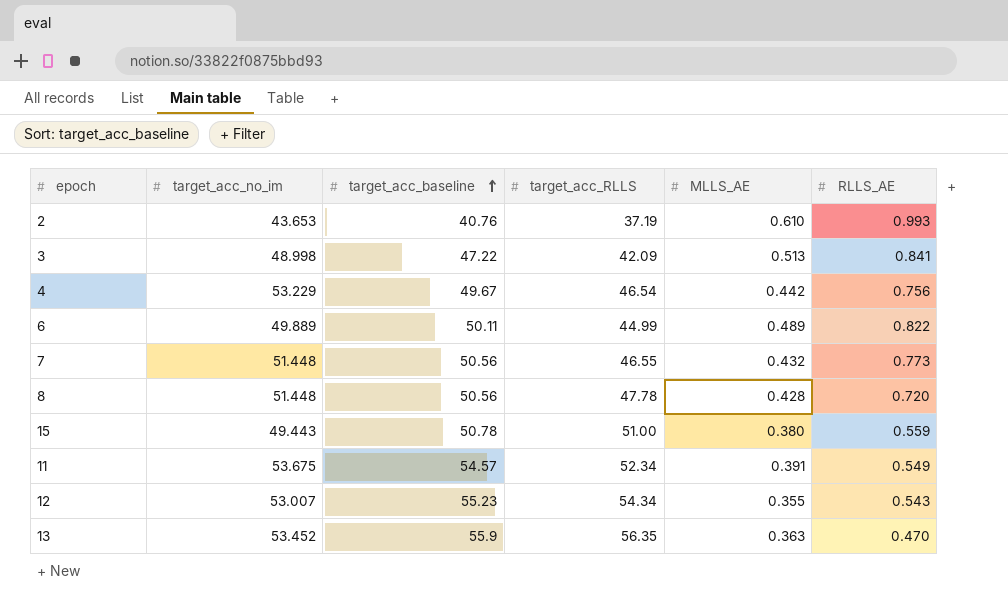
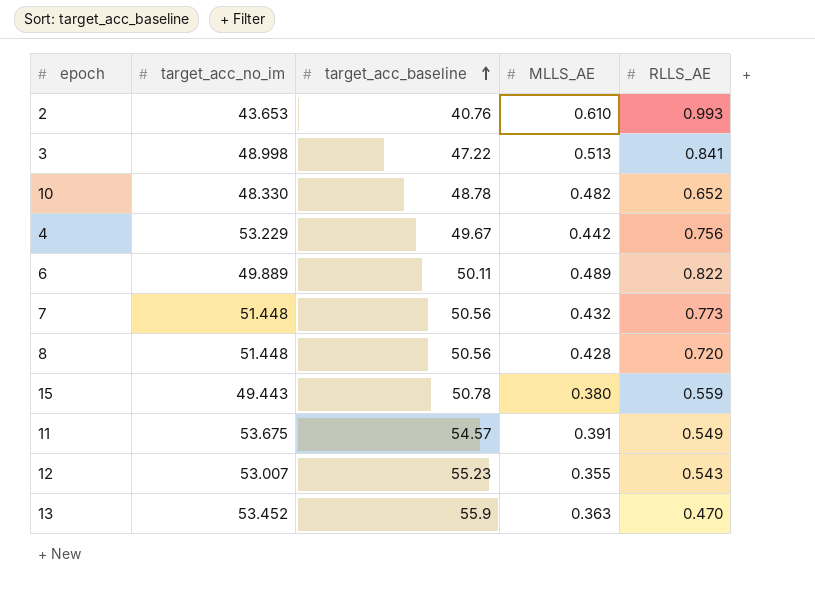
column target_acc_RLLS | position: 4 -> none
row 10: none -> 48.330 | 48.78 | 0.482 | 0.652

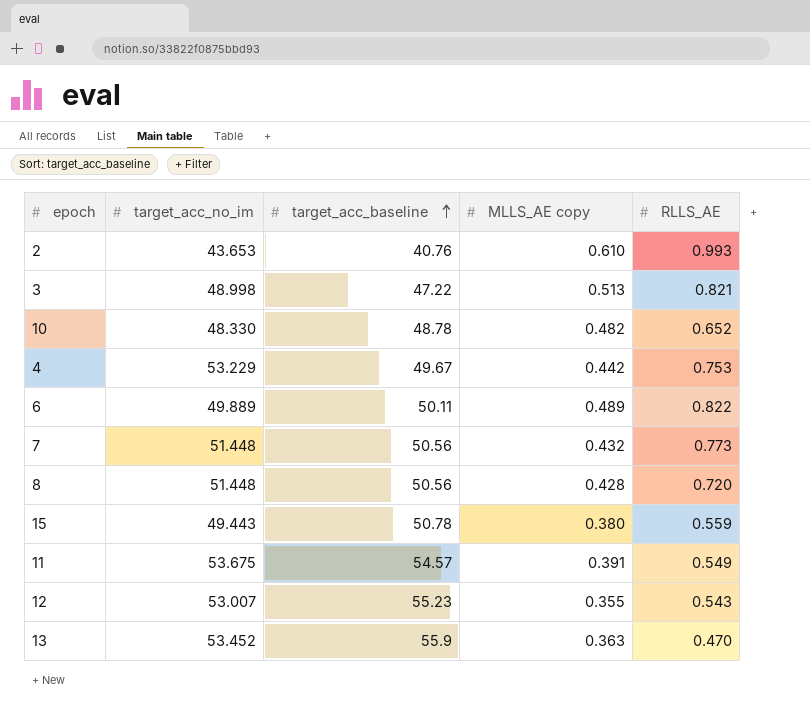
column name: MLLS_AE -> MLLS_AE copy
3 | RLLS_AE: 0.841 -> 0.821
4 | RLLS_AE: 0.756 -> 0.753

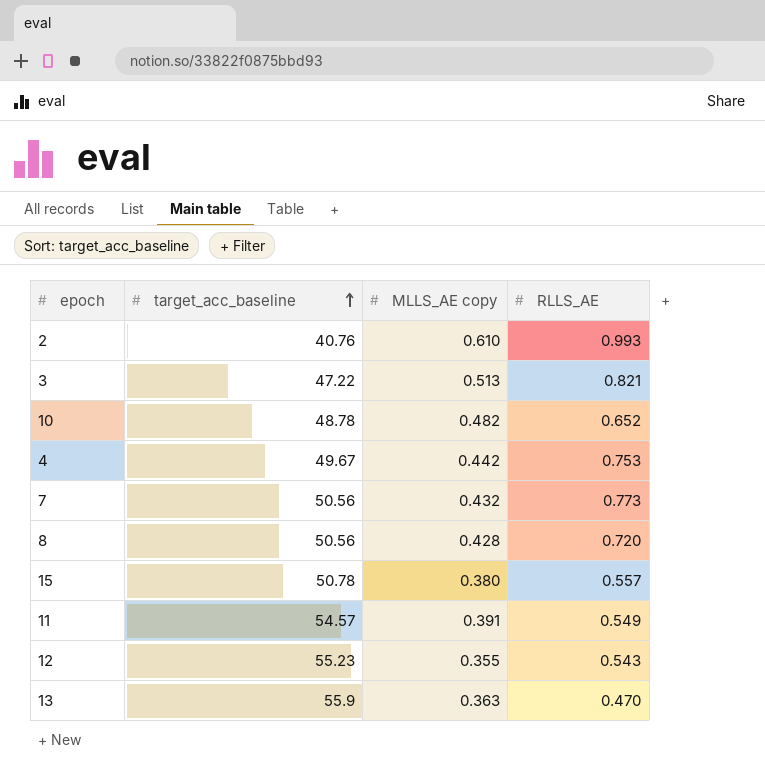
column target_acc_no_im | position: 2 -> none
row 6: 49.889 | 50.11 | 0.489 | 0.822 -> none
15 | RLLS_AE: 0.559 -> 0.557

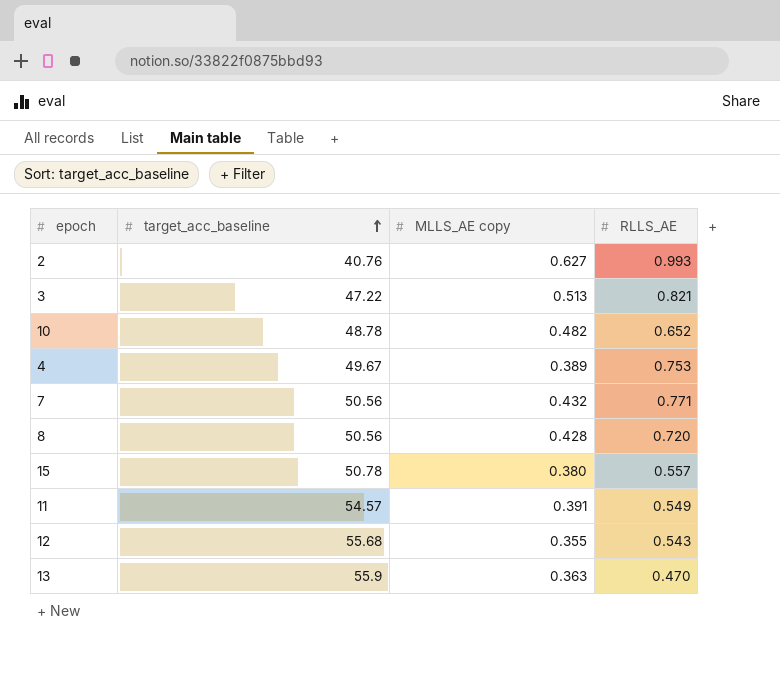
2 | MLLS_AE copy: 0.610 -> 0.627
4 | MLLS_AE copy: 0.442 -> 0.389
7 | RLLS_AE: 0.773 -> 0.771
12 | target_acc_baseline: 55.23 -> 55.68

